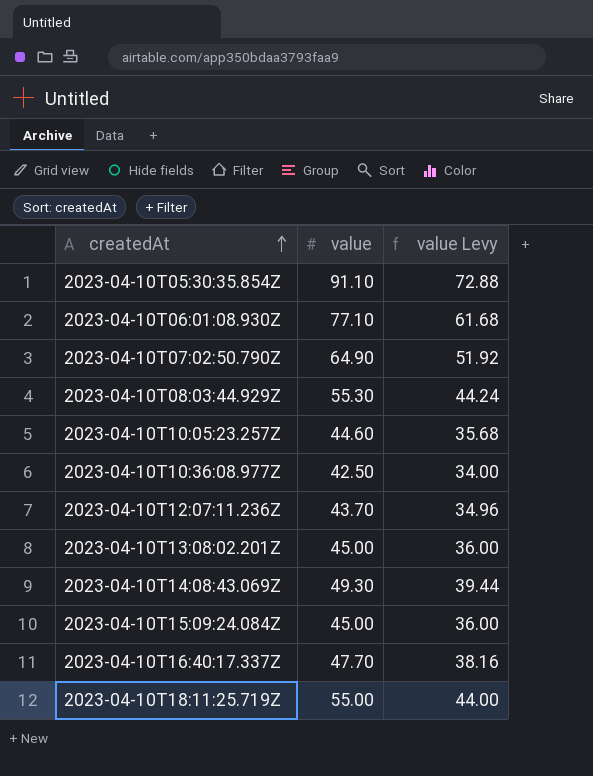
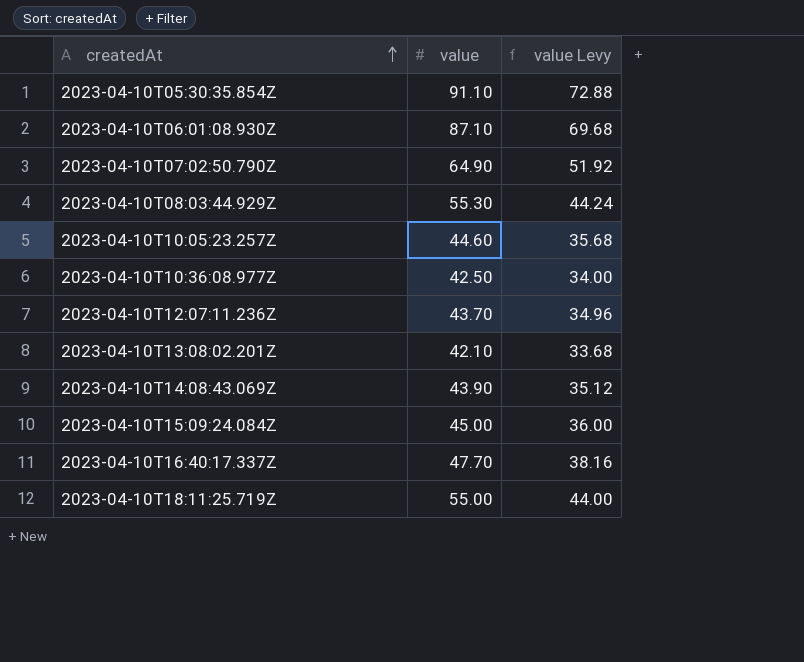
2023-04-10T06:01:08.930Z | value: 77.10 -> 87.10
2023-04-10T06:01:08.930Z | value Levy: 61.68 -> 69.68
2023-04-10T13:08:02.201Z | value: 45.00 -> 42.10
2023-04-10T13:08:02.201Z | value Levy: 36.00 -> 33.68
2023-04-10T14:08:43.069Z | value: 49.30 -> 43.90
2023-04-10T14:08:43.069Z | value Levy: 39.44 -> 35.12

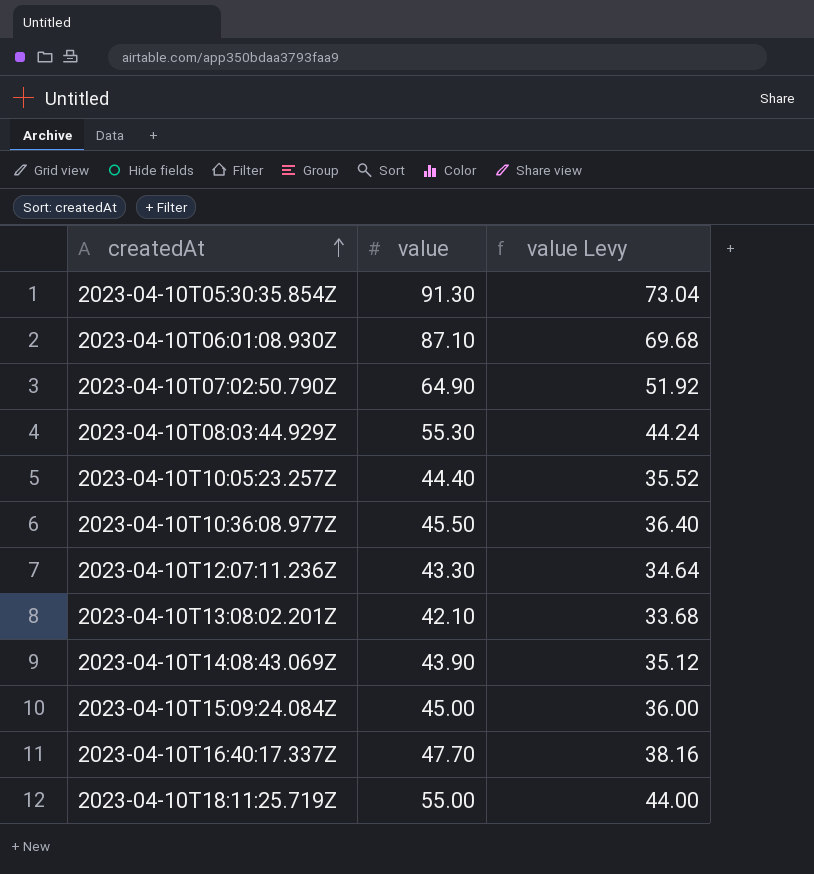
2023-04-10T05:30:35.854Z | value: 91.10 -> 91.30
2023-04-10T05:30:35.854Z | value Levy: 72.88 -> 73.04
2023-04-10T10:05:23.257Z | value: 44.60 -> 44.40
2023-04-10T10:05:23.257Z | value Levy: 35.68 -> 35.52
2023-04-10T10:36:08.977Z | value: 42.50 -> 45.50
2023-04-10T10:36:08.977Z | value Levy: 34.00 -> 36.40
2023-04-10T12:07:11.236Z | value: 43.70 -> 43.30
2023-04-10T12:07:11.236Z | value Levy: 34.96 -> 34.64

